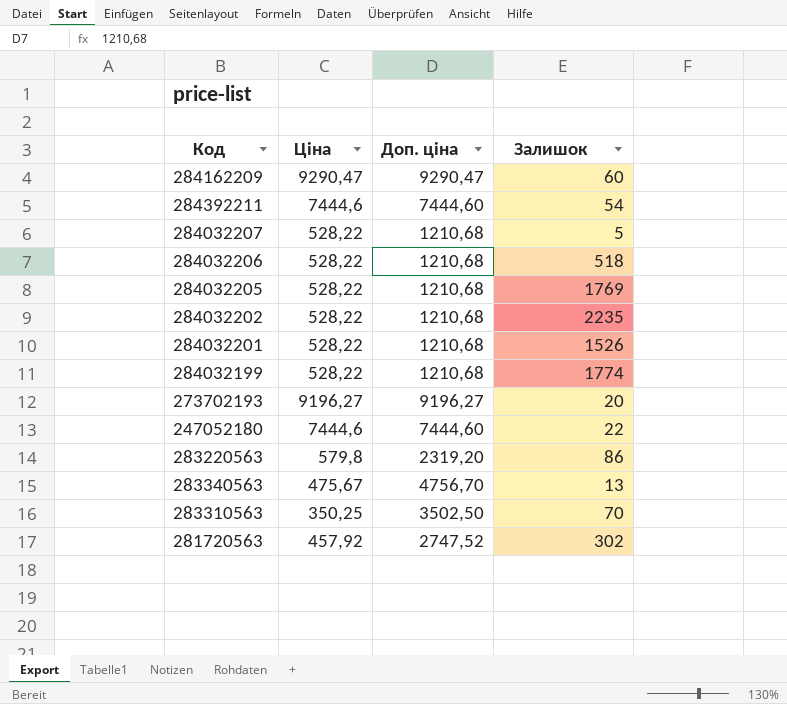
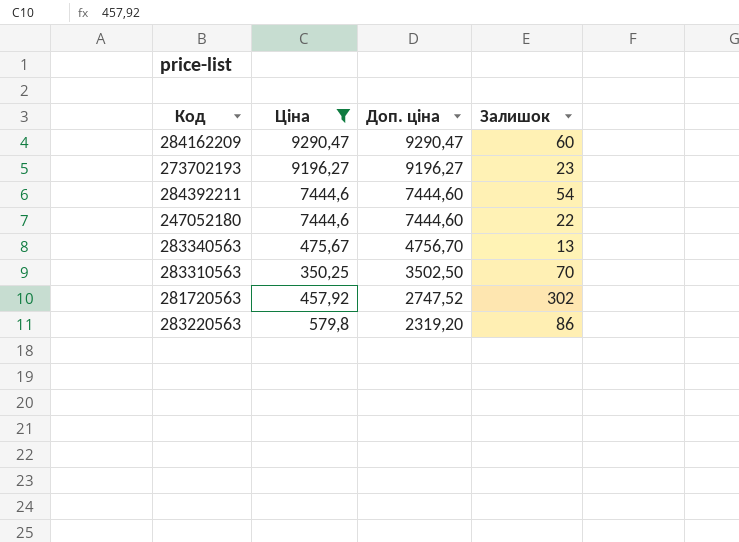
filter: none -> Ціна != 528,22
row order: none -> Доп. ціна descending
273702193 | Залишок: 20 -> 23

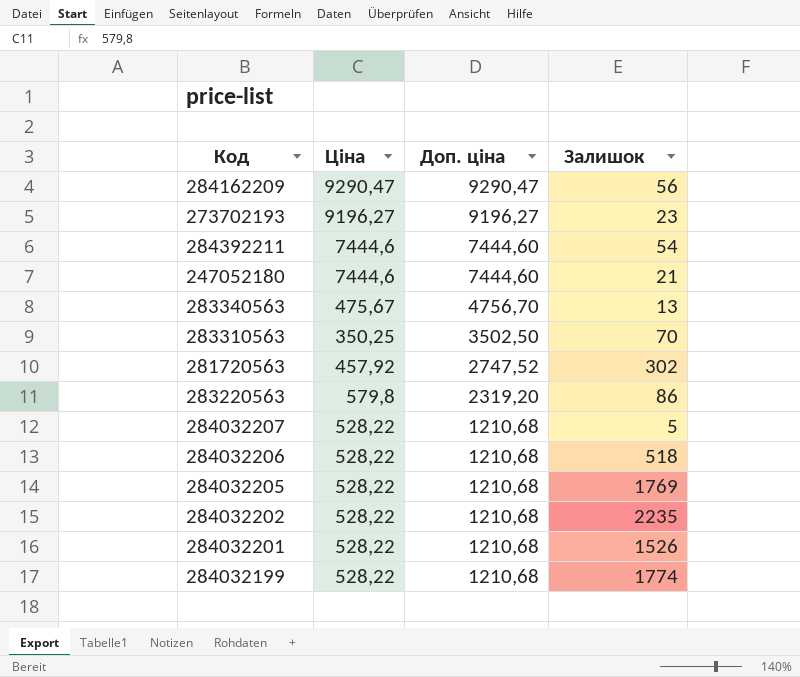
filter: Ціна != 528,22 -> none
284162209 | Залишок: 60 -> 56
247052180 | Залишок: 22 -> 21

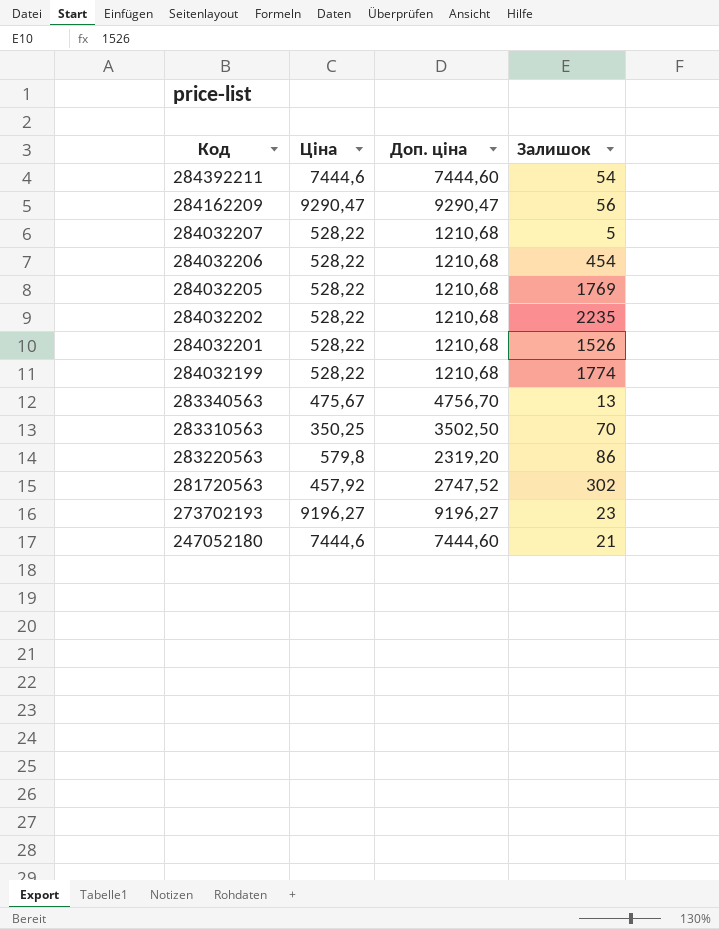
row order: Доп. ціна descending -> Код descending
284032206 | Залишок: 518 -> 454

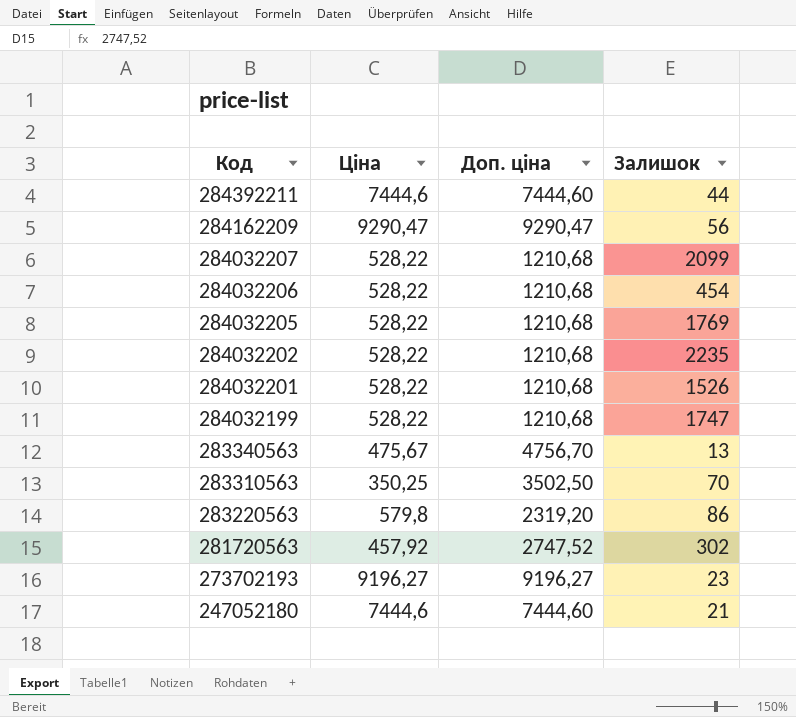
284392211 | Залишок: 54 -> 44
284032207 | Залишок: 5 -> 2099
284032199 | Залишок: 1774 -> 1747

